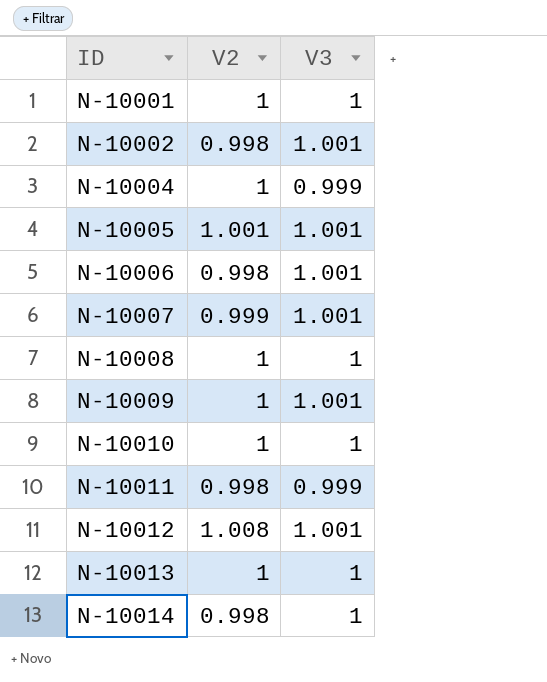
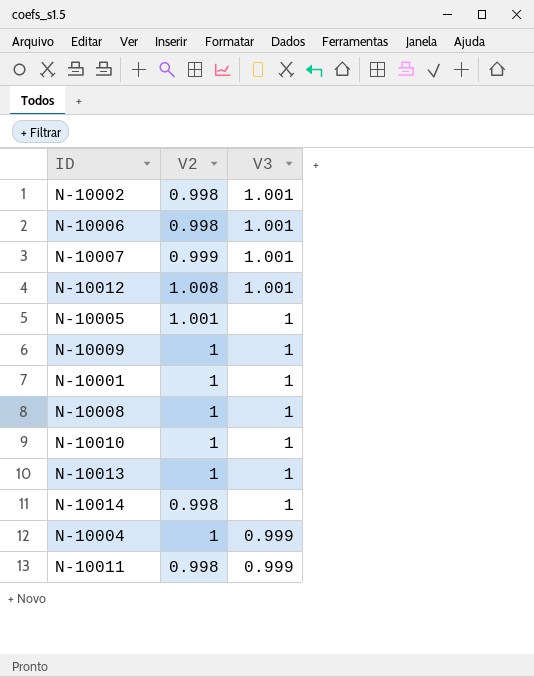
row order: ID ascending -> V3 descending
N-10005 | V3: 1.001 -> 1
N-10009 | V3: 1.001 -> 1

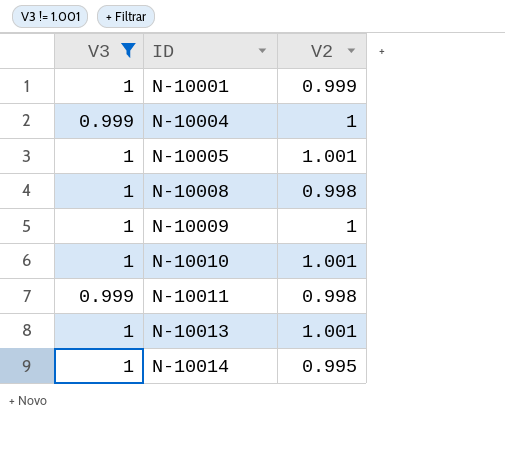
filter: none -> V3 != 1.001
row order: V3 descending -> ID ascending
column V3 | position: 3 -> 1
N-10001 | V2: 1 -> 0.999
N-10008 | V2: 1 -> 0.998
N-10010 | V2: 1 -> 1.001
N-10013 | V2: 1 -> 1.001
N-10014 | V2: 0.998 -> 0.995

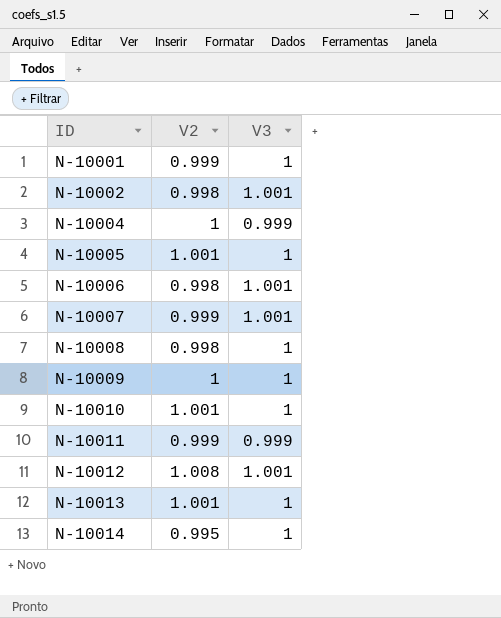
filter: V3 != 1.001 -> none
column V3 | position: 1 -> 3
N-10011 | V2: 0.998 -> 0.999

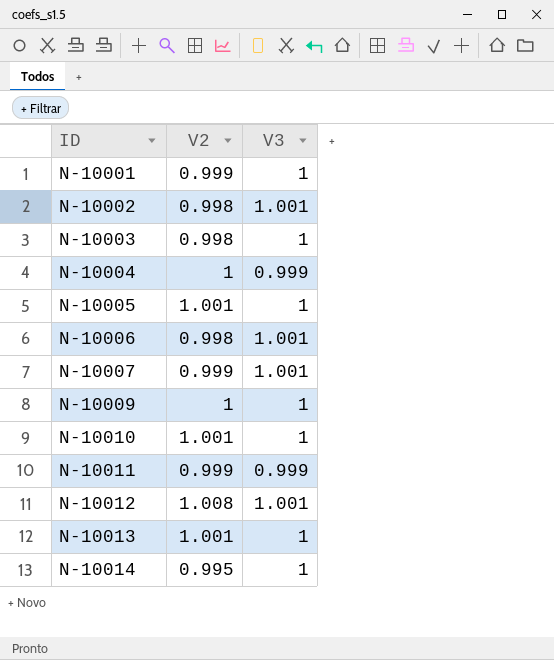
row N-10008: 0.998 | 1 -> none
row N-10003: none -> 0.998 | 1

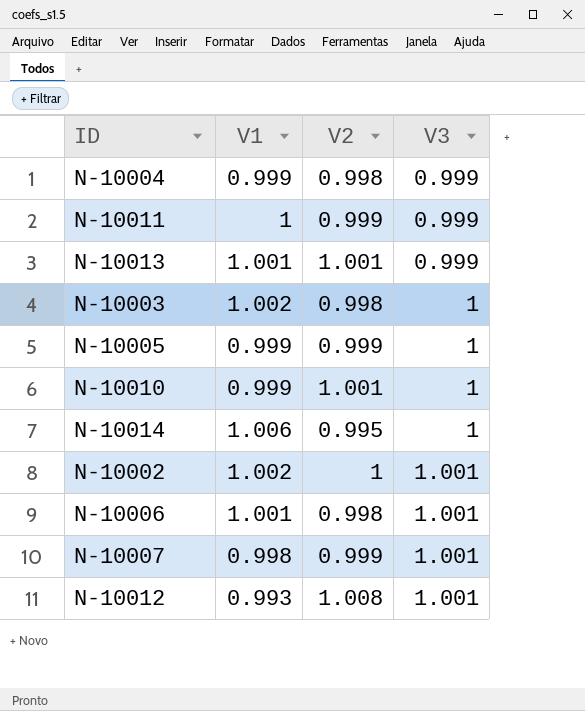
row order: ID ascending -> V3 ascending
column V1 | position: none -> 2
row N-10001: 0.999 | 1 -> none
row N-10009: 1 | 1 -> none
N-10004 | V2: 1 -> 0.998
N-10013 | V3: 1 -> 0.999
N-10005 | V2: 1.001 -> 0.999
N-10002 | V2: 0.998 -> 1

